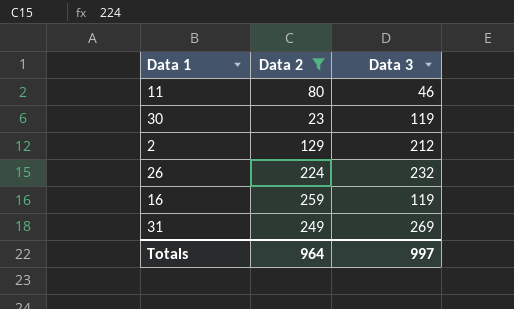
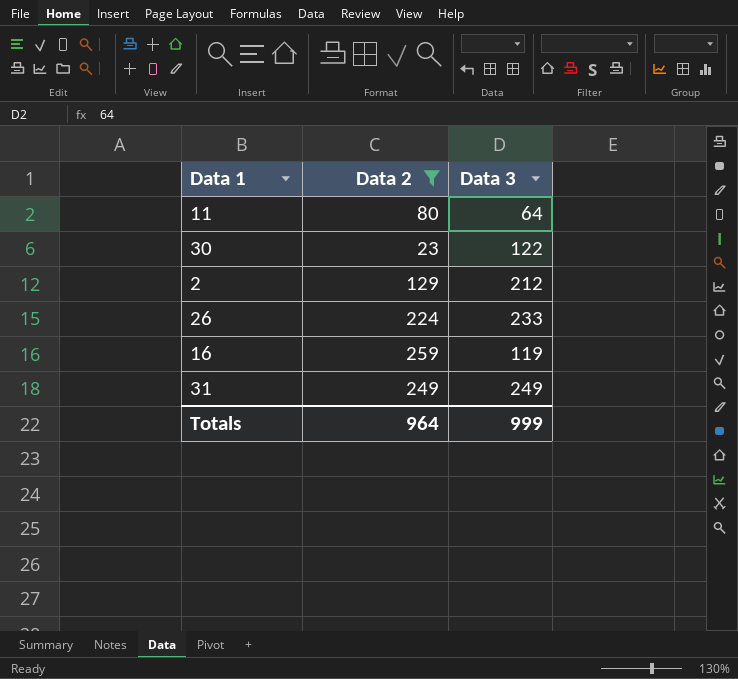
11 | Data 3: 46 -> 64
30 | Data 3: 119 -> 122
26 | Data 3: 232 -> 233
31 | Data 3: 269 -> 249
Totals | Data 3: 997 -> 999

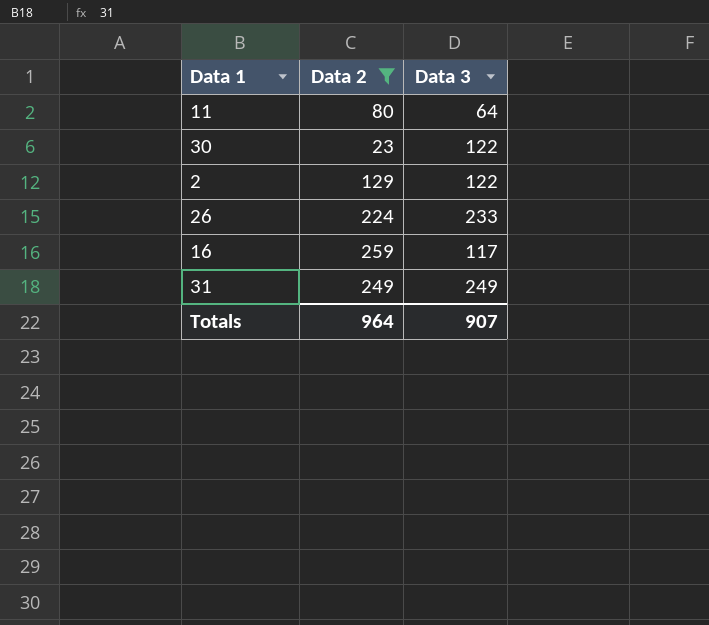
2 | Data 3: 212 -> 122
16 | Data 3: 119 -> 117
Totals | Data 3: 999 -> 907

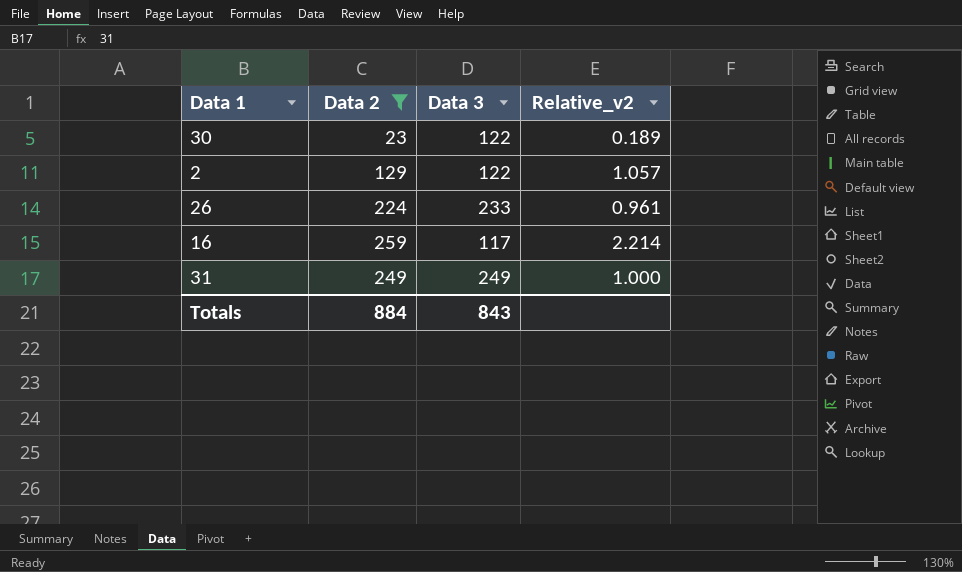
column Relative_v2 | formula: none -> [Data 2] / [Data 3]
row 11: 80 | 64 -> none
Totals | Data 2: 964 -> 884
Totals | Data 3: 907 -> 843

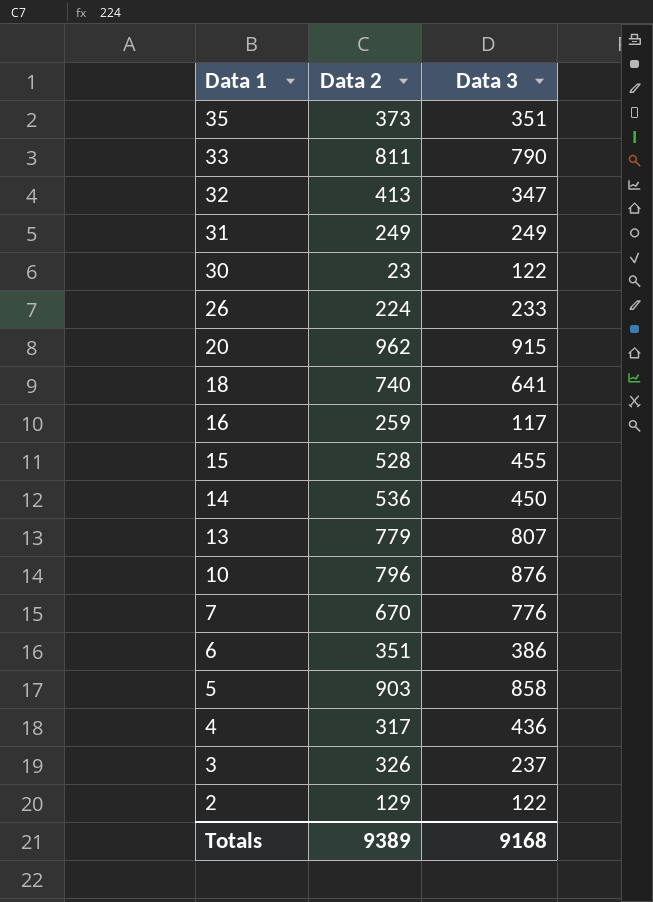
filter: Data 2 <= 259 -> none
row order: none -> Data 1 descending
column Relative_v2 | formula: [Data 2] / [Data 3] -> none
Totals | Data 2: 884 -> 9389
Totals | Data 3: 843 -> 9168

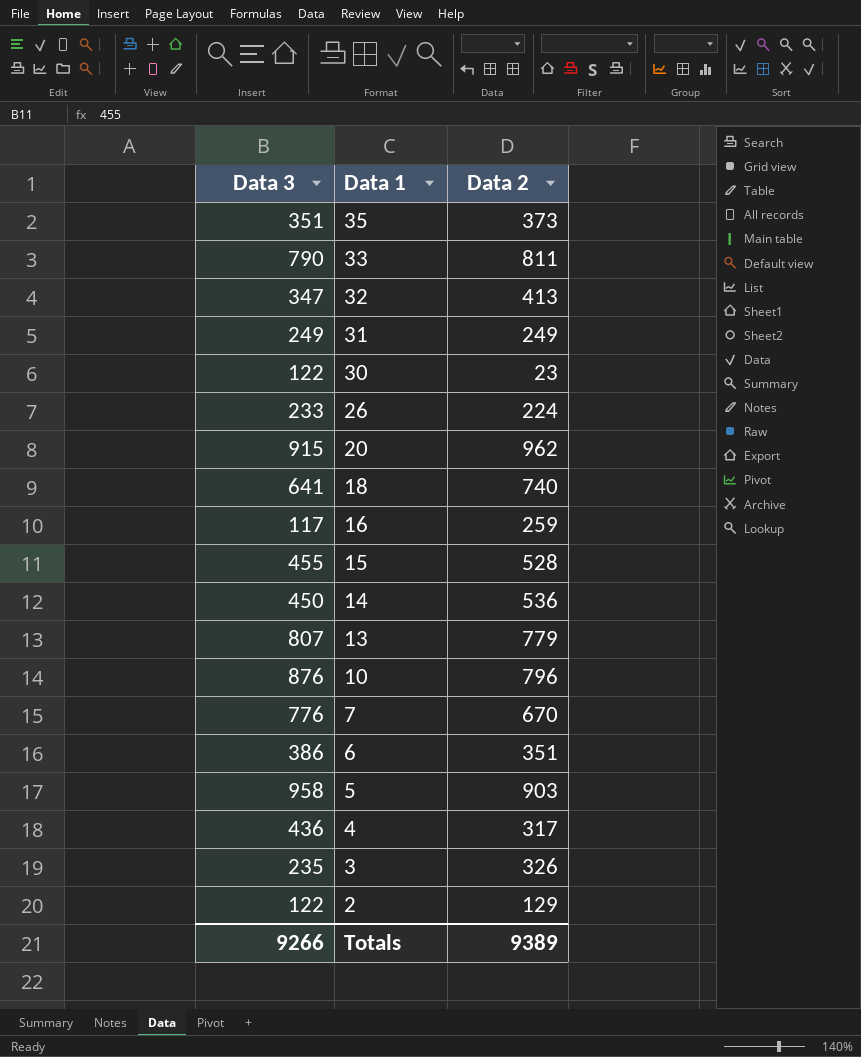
column Data 3 | position: 3 -> 1
5 | Data 3: 858 -> 958
3 | Data 3: 237 -> 235
Totals | Data 3: 9168 -> 9266

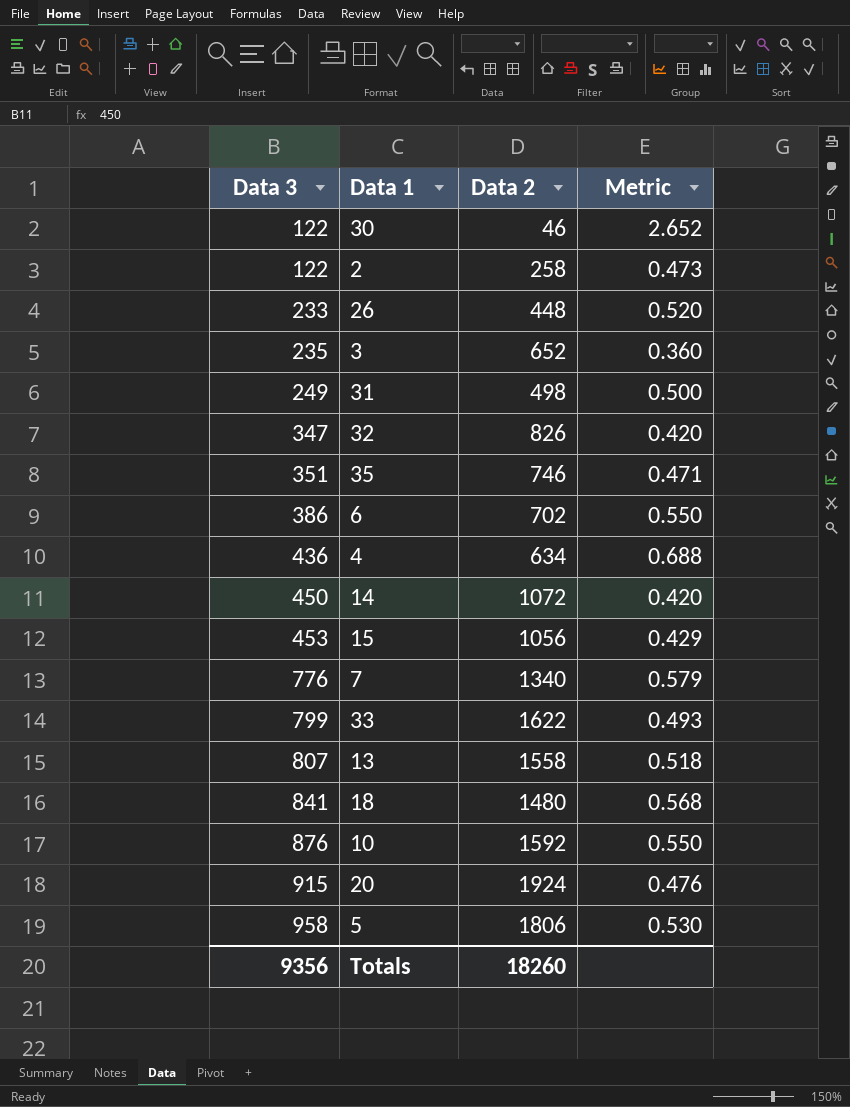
row order: Data 1 descending -> Data 3 ascending
column Metric | formula: none -> [Data 3] / [Data 2]
row 16: 117 | 259 -> none
30 | Data 2: 23 -> 46
2 | Data 2: 129 -> 258
26 | Data 2: 224 -> 448
3 | Data 2: 326 -> 652
31 | Data 2: 249 -> 498
32 | Data 2: 413 -> 826
35 | Data 2: 373 -> 746
6 | Data 2: 351 -> 702
4 | Data 2: 317 -> 634
14 | Data 2: 536 -> 1072
15 | Data 3: 455 -> 453
15 | Data 2: 528 -> 1056
7 | Data 2: 670 -> 1340
33 | Data 3: 790 -> 799
33 | Data 2: 811 -> 1622
13 | Data 2: 779 -> 1558
18 | Data 3: 641 -> 841
18 | Data 2: 740 -> 1480
10 | Data 2: 796 -> 1592
20 | Data 2: 962 -> 1924
5 | Data 2: 903 -> 1806
Totals | Data 3: 9266 -> 9356
Totals | Data 2: 9389 -> 18260

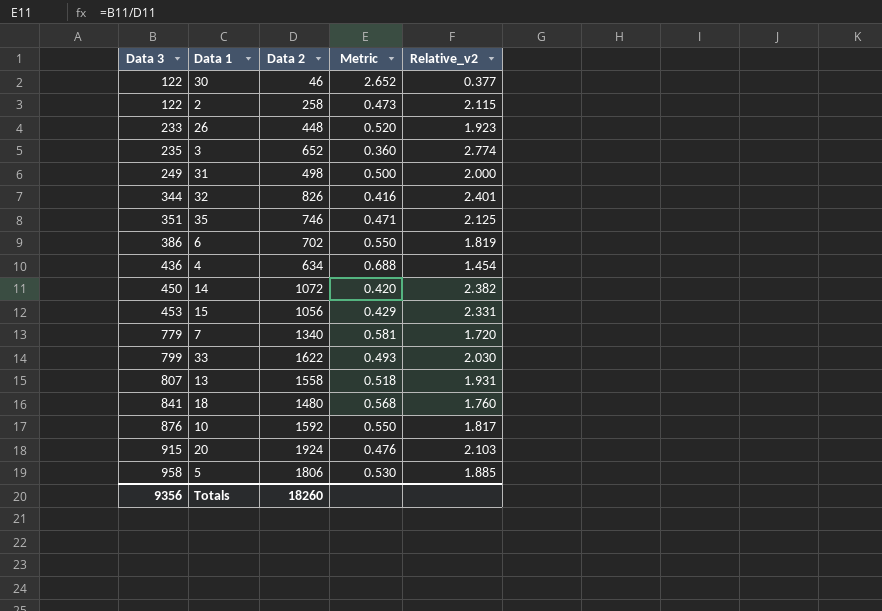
column Relative_v2 | formula: none -> [Data 2] / [Data 3]
32 | Data 3: 347 -> 344
32 | Metric: 0.420 -> 0.416
7 | Data 3: 776 -> 779
7 | Metric: 0.579 -> 0.581

